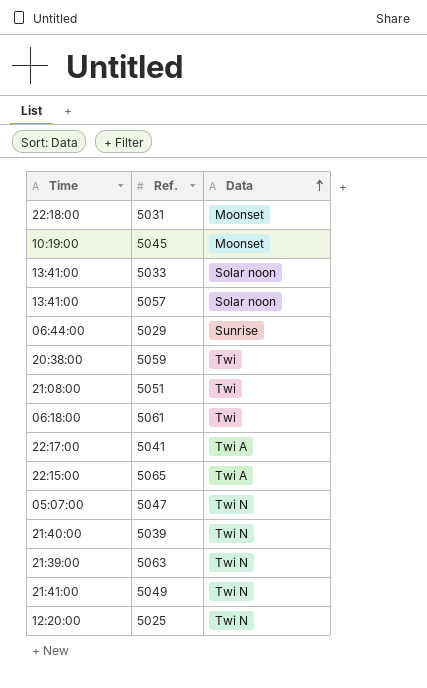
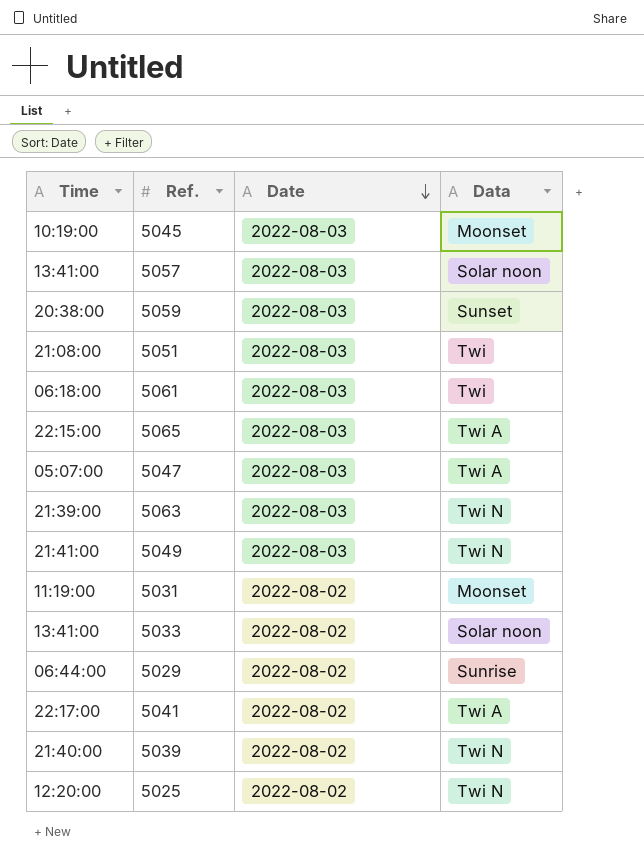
row order: Data ascending -> Date descending
column Date | position: none -> 3
5059 | Data: Twi -> Sunset
5047 | Data: Twi N -> Twi A
5031 | Time: 22:18:00 -> 11:19:00

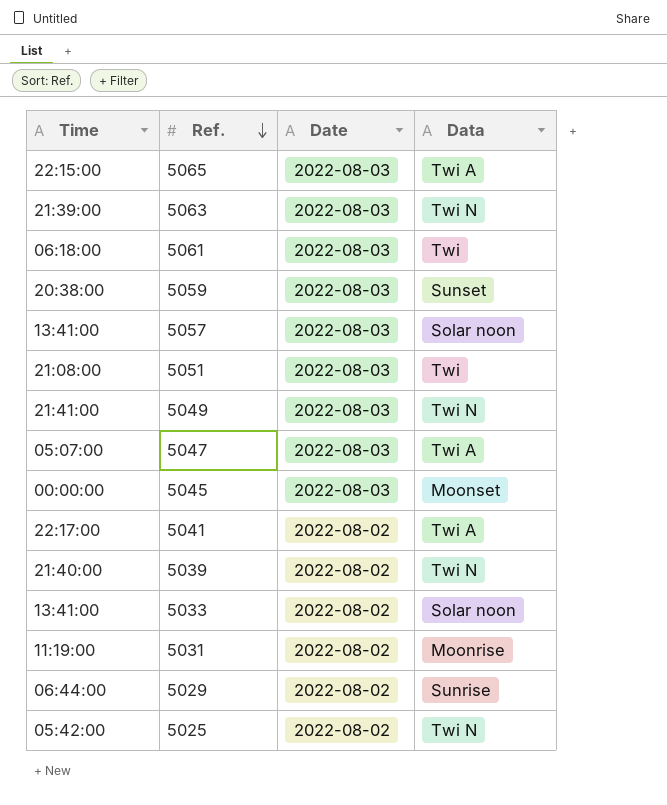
row order: Date descending -> Ref. descending
5045 | Time: 10:19:00 -> 00:00:00
5031 | Data: Moonset -> Moonrise
5025 | Time: 12:20:00 -> 05:42:00

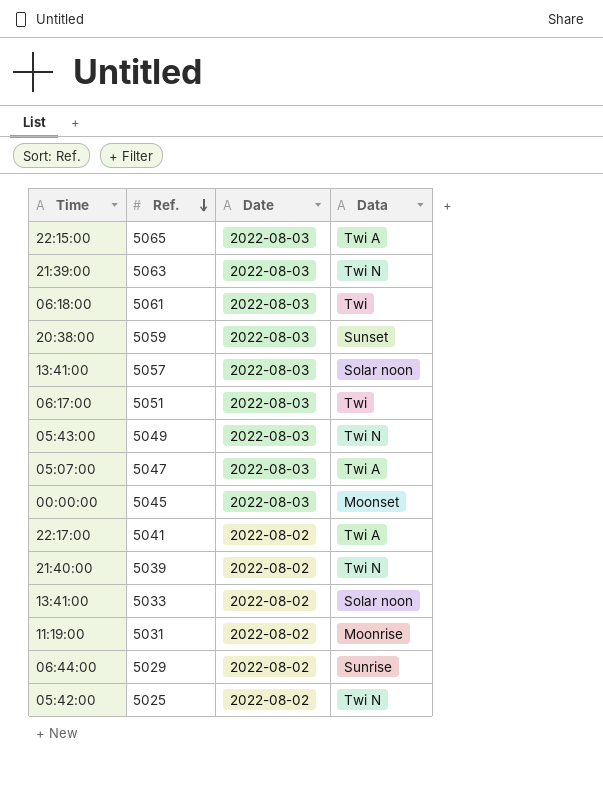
5051 | Time: 21:08:00 -> 06:17:00
5049 | Time: 21:41:00 -> 05:43:00

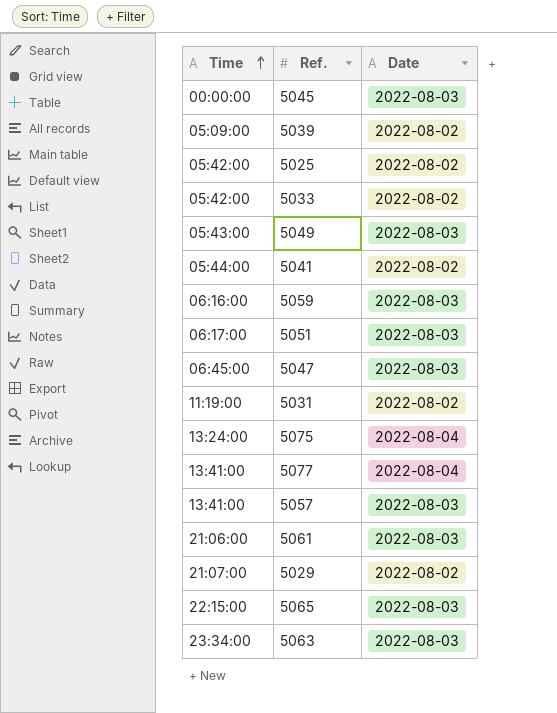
row order: Ref. descending -> Time ascending
column Data | position: 4 -> none
5039 | Time: 21:40:00 -> 05:09:00
5033 | Time: 13:41:00 -> 05:42:00
5041 | Time: 22:17:00 -> 05:44:00
5059 | Time: 20:38:00 -> 06:16:00
5047 | Time: 05:07:00 -> 06:45:00
row 5075: none -> 13:24:00 | 2022-08-04
row 5077: none -> 13:41:00 | 2022-08-04
5061 | Time: 06:18:00 -> 21:06:00
5029 | Time: 06:44:00 -> 21:07:00
5063 | Time: 21:39:00 -> 23:34:00

